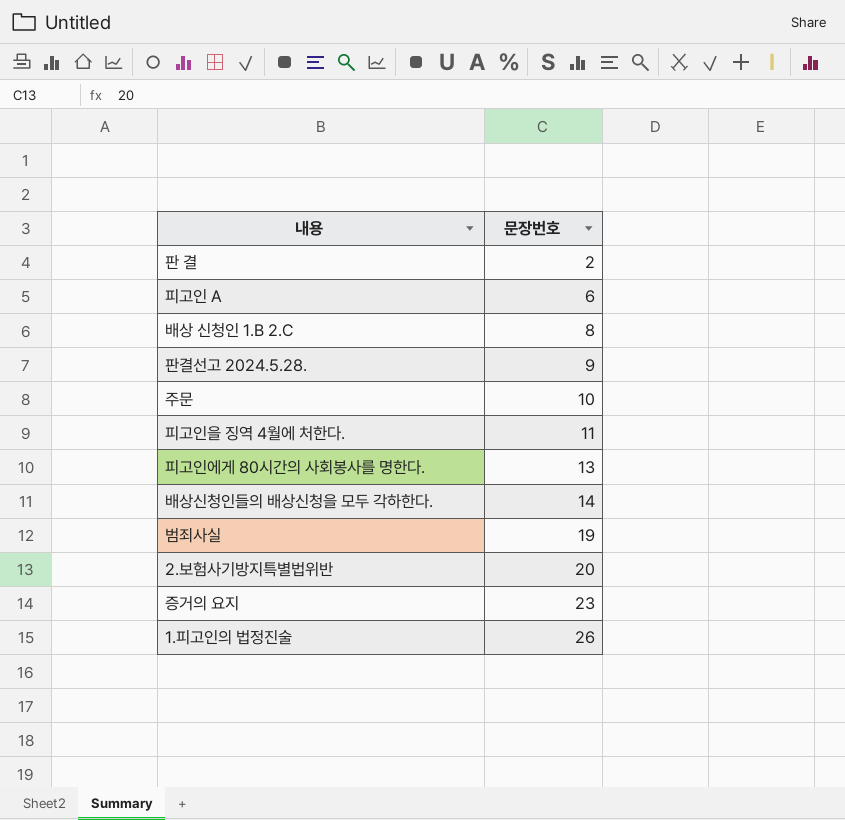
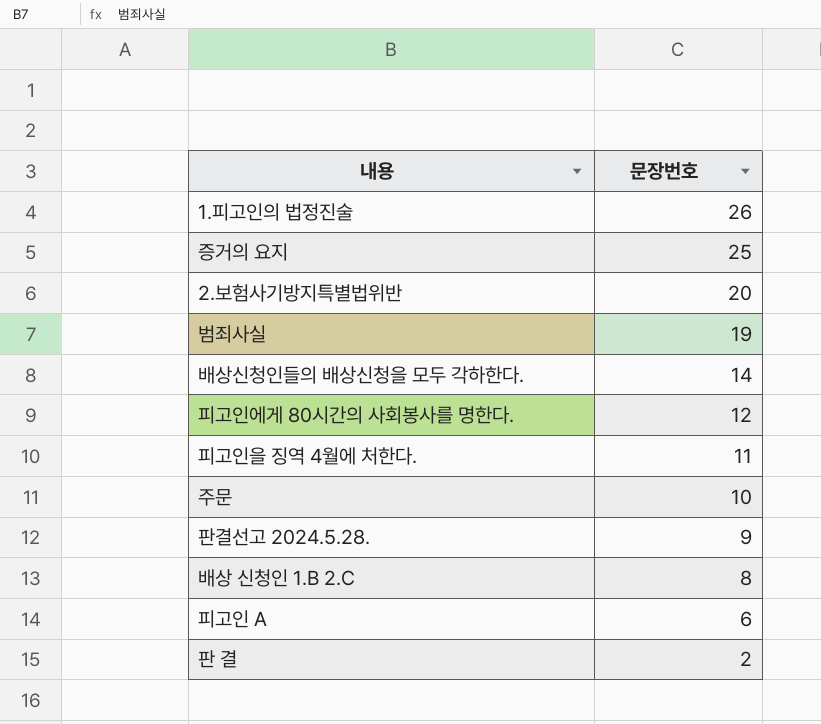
row order: 문장번호 ascending -> 문장번호 descending
증거의 요지 | 문장번호: 23 -> 25
피고인에게 80시간의 사회봉사를 명한다. | 문장번호: 13 -> 12

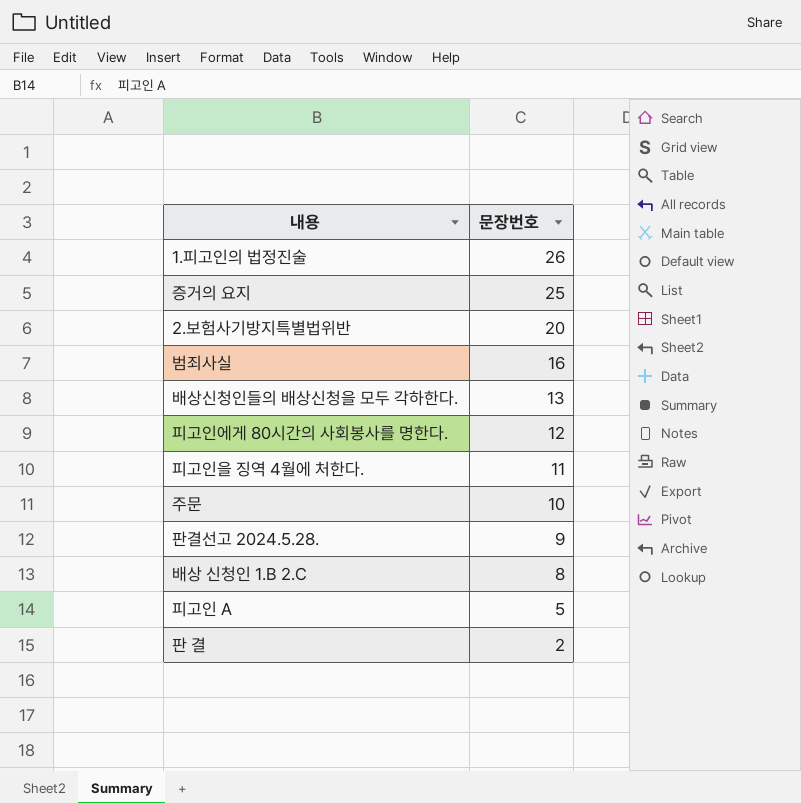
범죄사실 | 문장번호: 19 -> 16
배상신청인들의 배상신청을 모두 각하한다. | 문장번호: 14 -> 13
피고인 A | 문장번호: 6 -> 5

